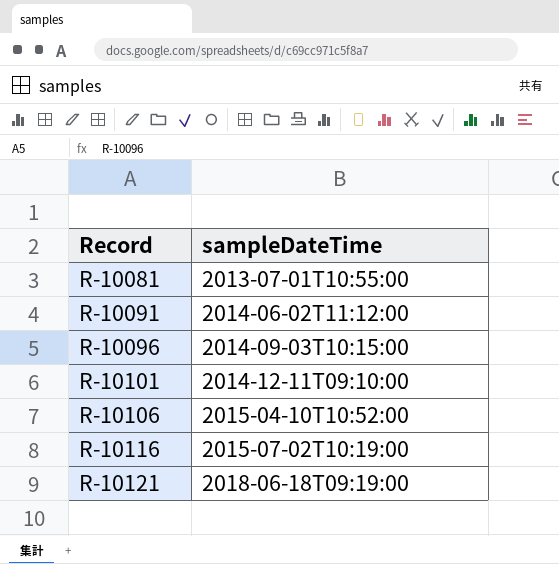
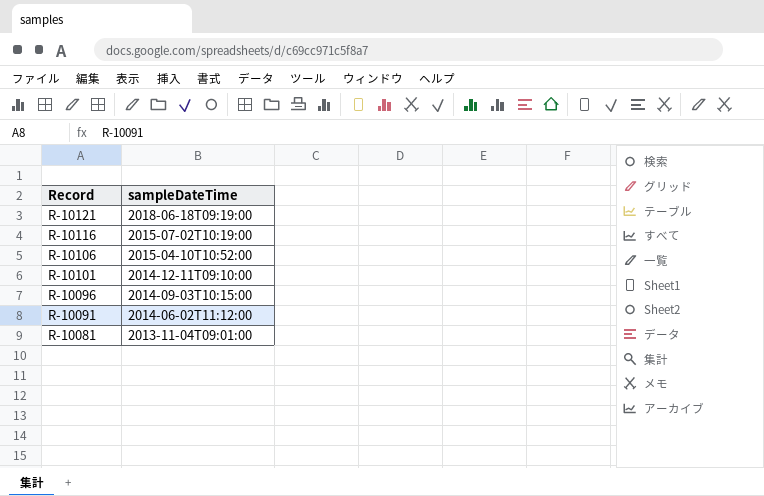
row order: Record ascending -> Record descending
R-10081 | sampleDateTime: 2013-07-01T10:55:00 -> 2013-11-04T09:01:00

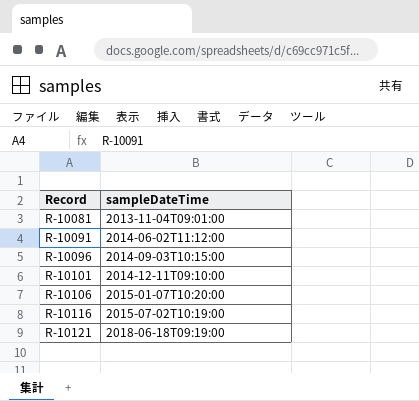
row order: Record descending -> Record ascending
R-10106 | sampleDateTime: 2015-04-10T10:52:00 -> 2015-01-07T10:20:00

